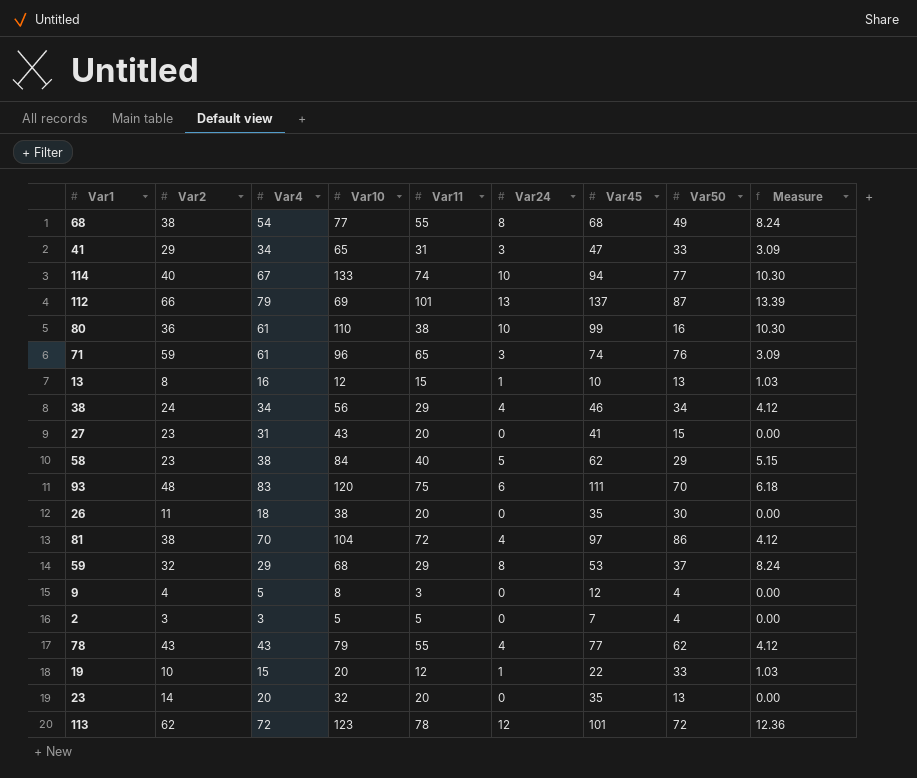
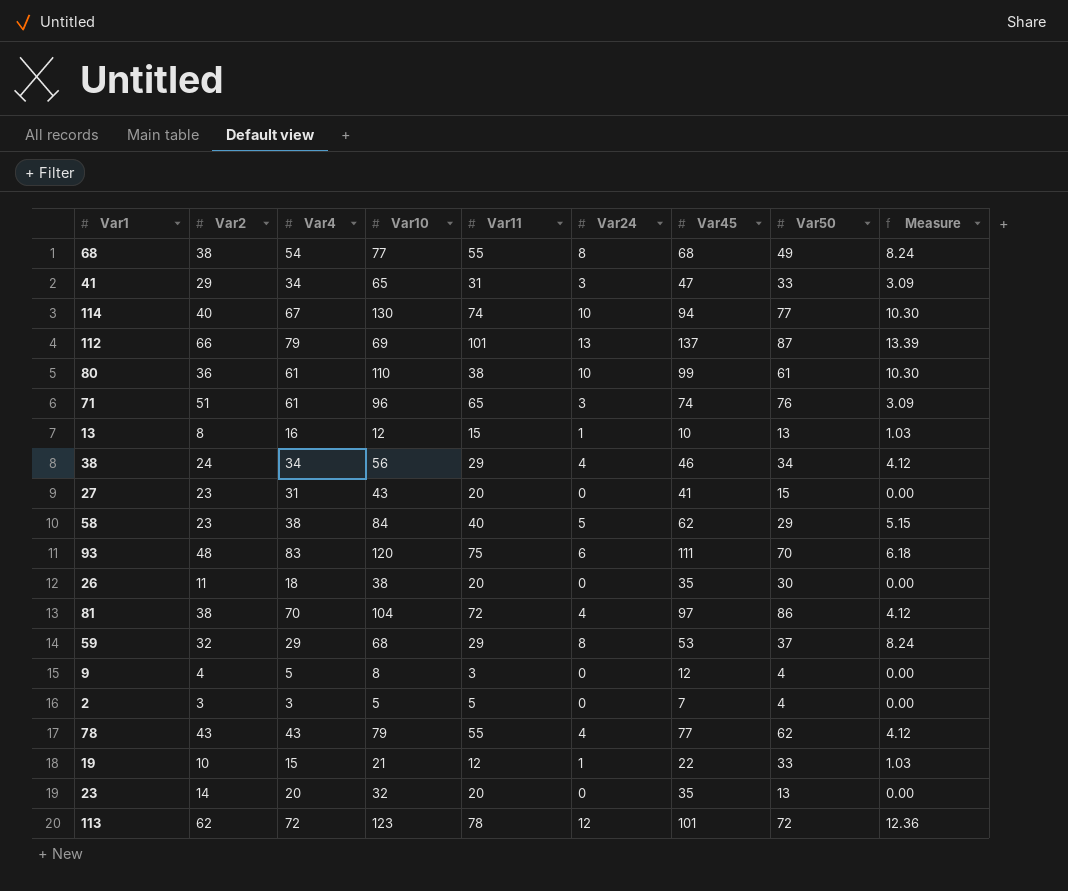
114 | Var10: 133 -> 130
80 | Var50: 16 -> 61
71 | Var2: 59 -> 51
19 | Var10: 20 -> 21

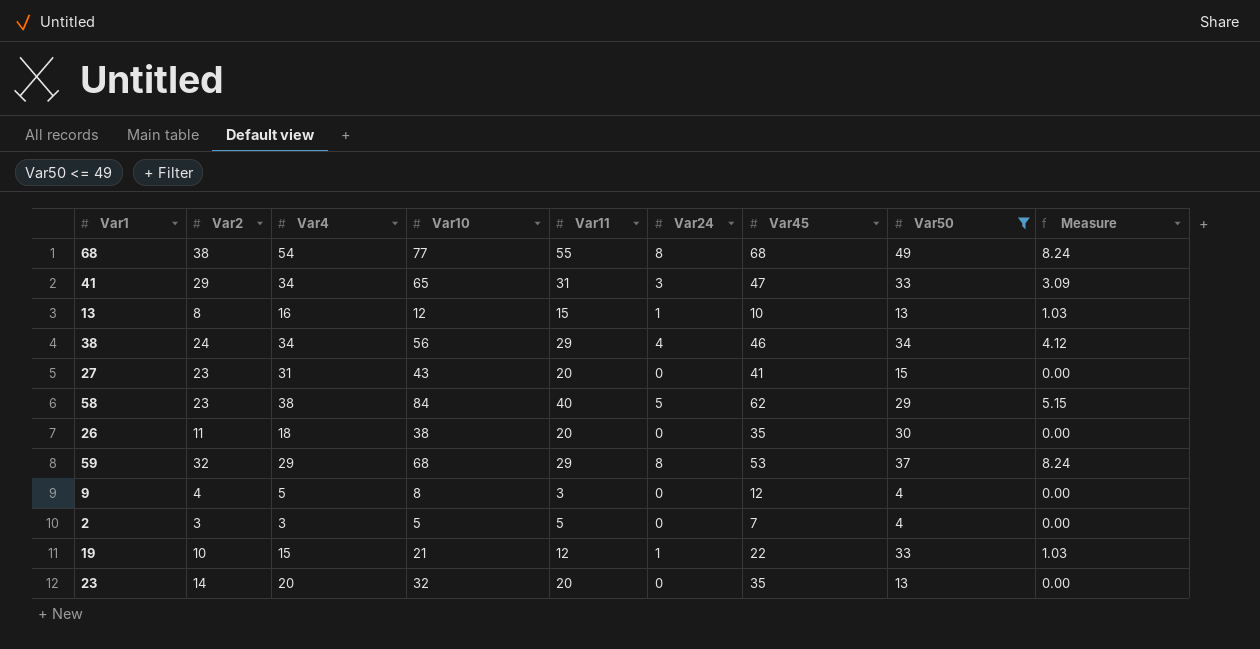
filter: none -> Var50 <= 49

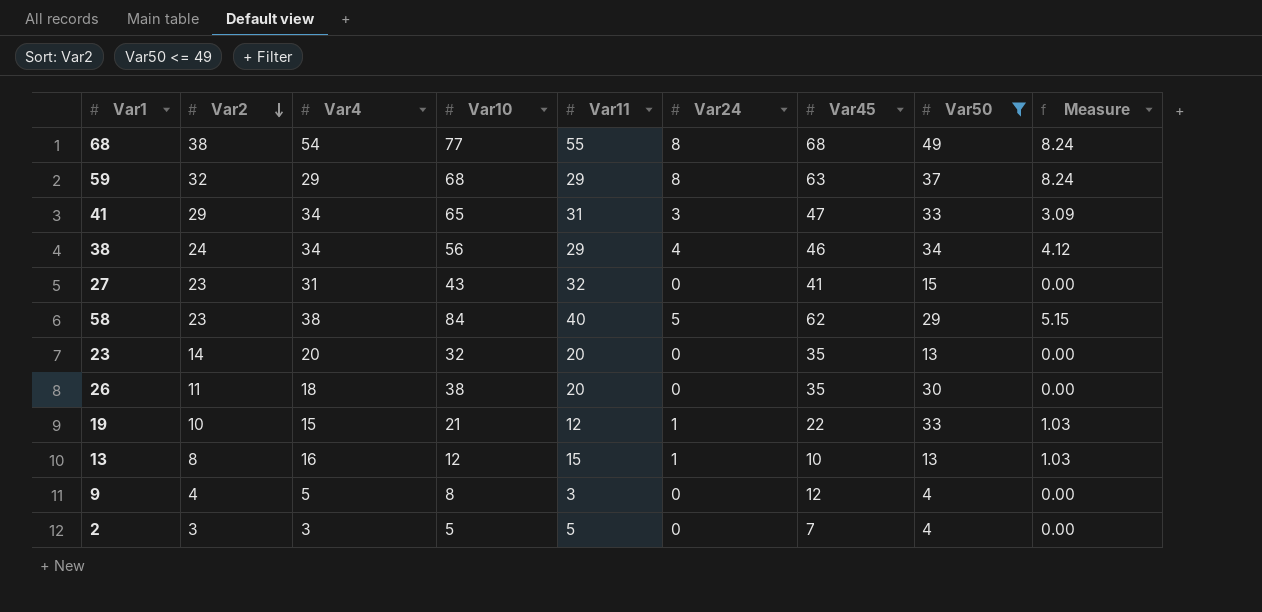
row order: none -> Var2 descending
59 | Var45: 53 -> 63
27 | Var11: 20 -> 32

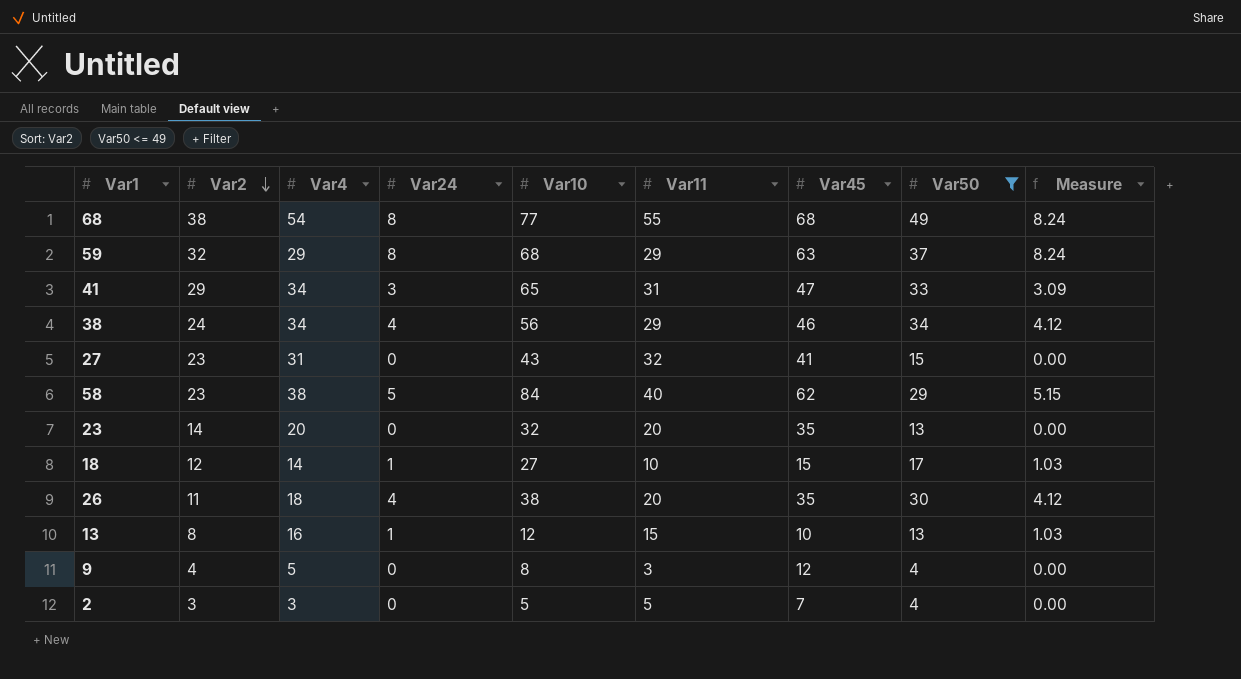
column Var24 | position: 6 -> 4
row 19: 10 | 15 | 21 | 12 | 1 | 22 | 33 | 1.03 -> none
row 18: none -> 12 | 14 | 1 | 27 | 10 | 15 | 17 | 1.03
26 | Var24: 0 -> 4
26 | Measure: 0.00 -> 4.12

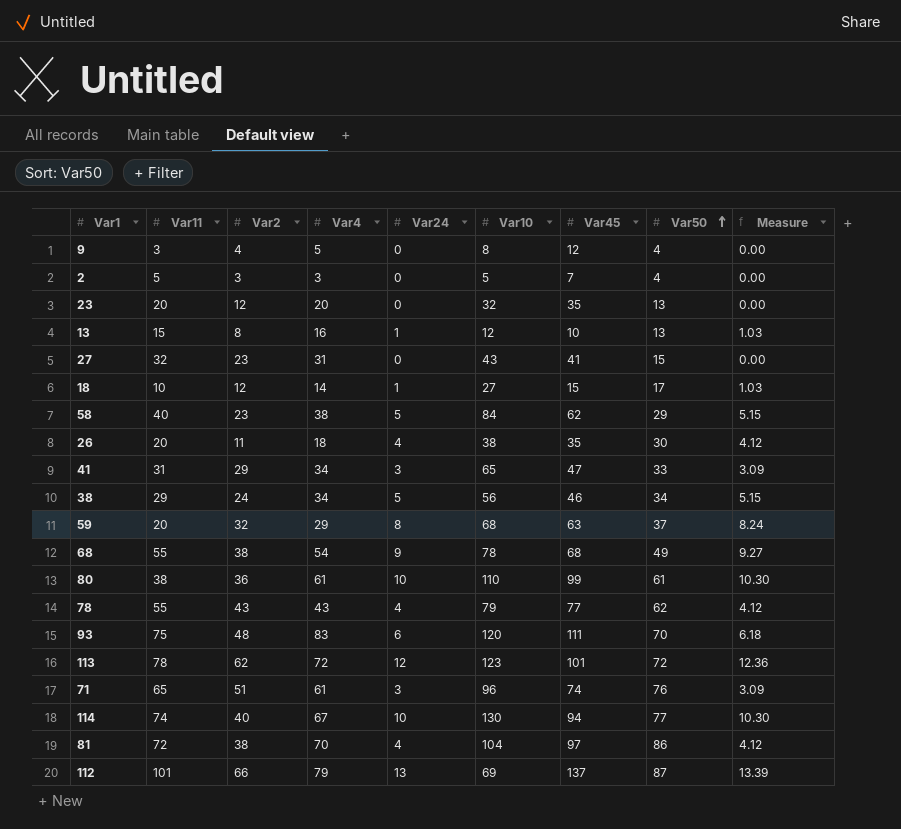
filter: Var50 <= 49 -> none
row order: Var2 descending -> Var50 ascending
column Var11 | position: 6 -> 2
23 | Var2: 14 -> 12
38 | Var24: 4 -> 5
38 | Measure: 4.12 -> 5.15
59 | Var11: 29 -> 20
68 | Var24: 8 -> 9
68 | Var10: 77 -> 78
68 | Measure: 8.24 -> 9.27

